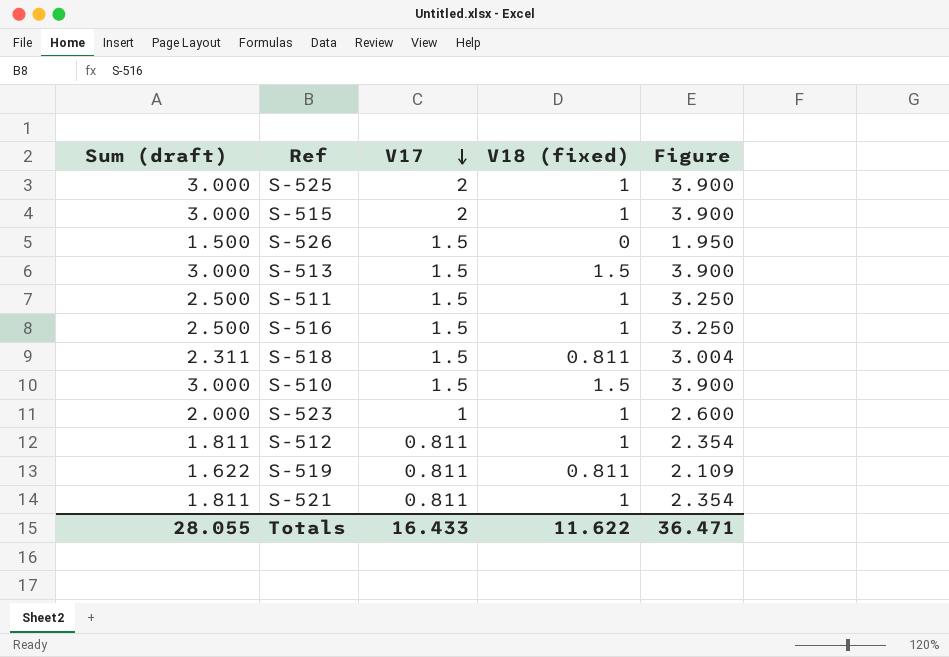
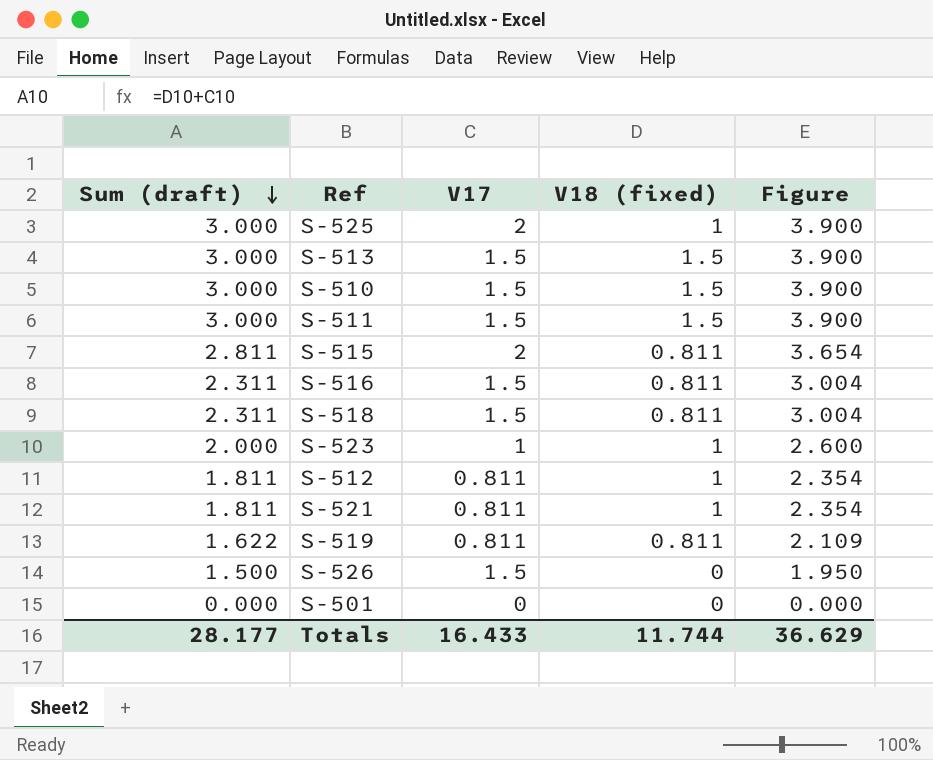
row order: V17 descending -> Sum (draft) descending
S-511 | Sum (draft): 2.500 -> 3.000
S-511 | V18 (fixed): 1 -> 1.5
S-511 | Figure: 3.250 -> 3.900
S-515 | Sum (draft): 3.000 -> 2.811
S-515 | V18 (fixed): 1 -> 0.811
S-515 | Figure: 3.900 -> 3.654
S-516 | Sum (draft): 2.500 -> 2.311
S-516 | V18 (fixed): 1 -> 0.811
S-516 | Figure: 3.250 -> 3.004
row S-501: none -> 0.000 | 0 | 0 | 0.000
Totals | Sum (draft): 28.055 -> 28.177
Totals | V18 (fixed): 11.622 -> 11.744
Totals | Figure: 36.471 -> 36.629

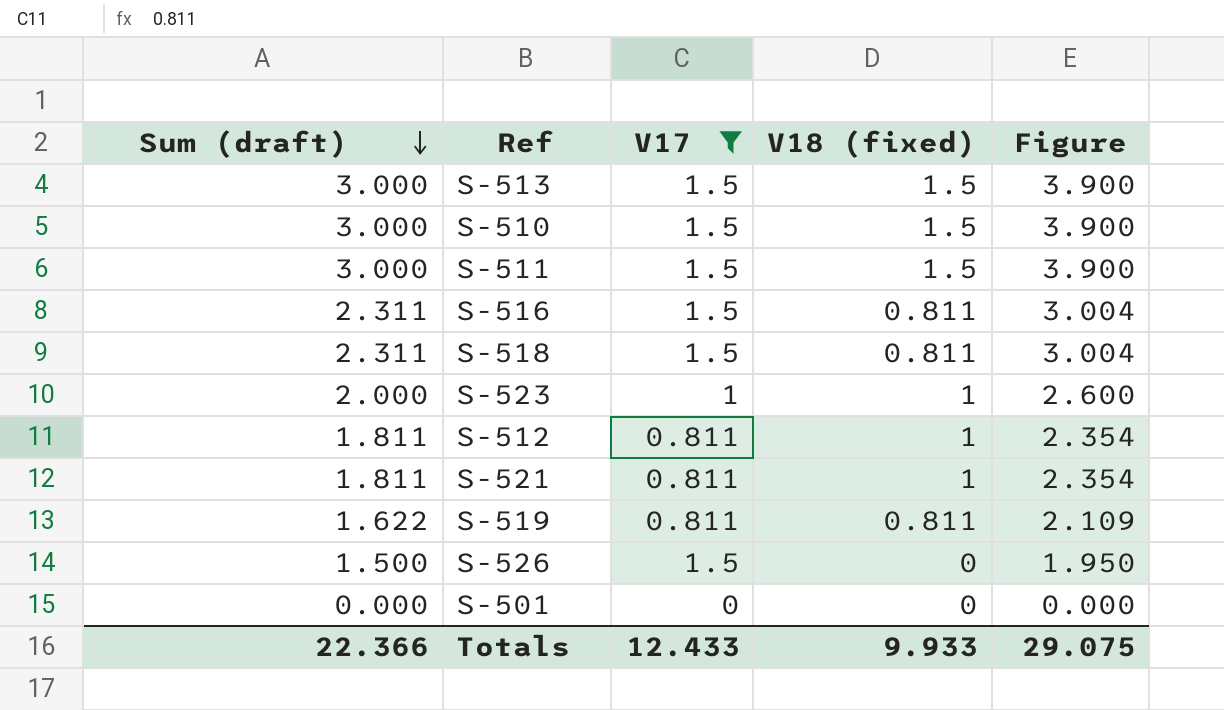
filter: none -> V17 != 2
Totals | Sum (draft): 28.177 -> 22.366
Totals | V17: 16.433 -> 12.433
Totals | V18 (fixed): 11.744 -> 9.933
Totals | Figure: 36.629 -> 29.075

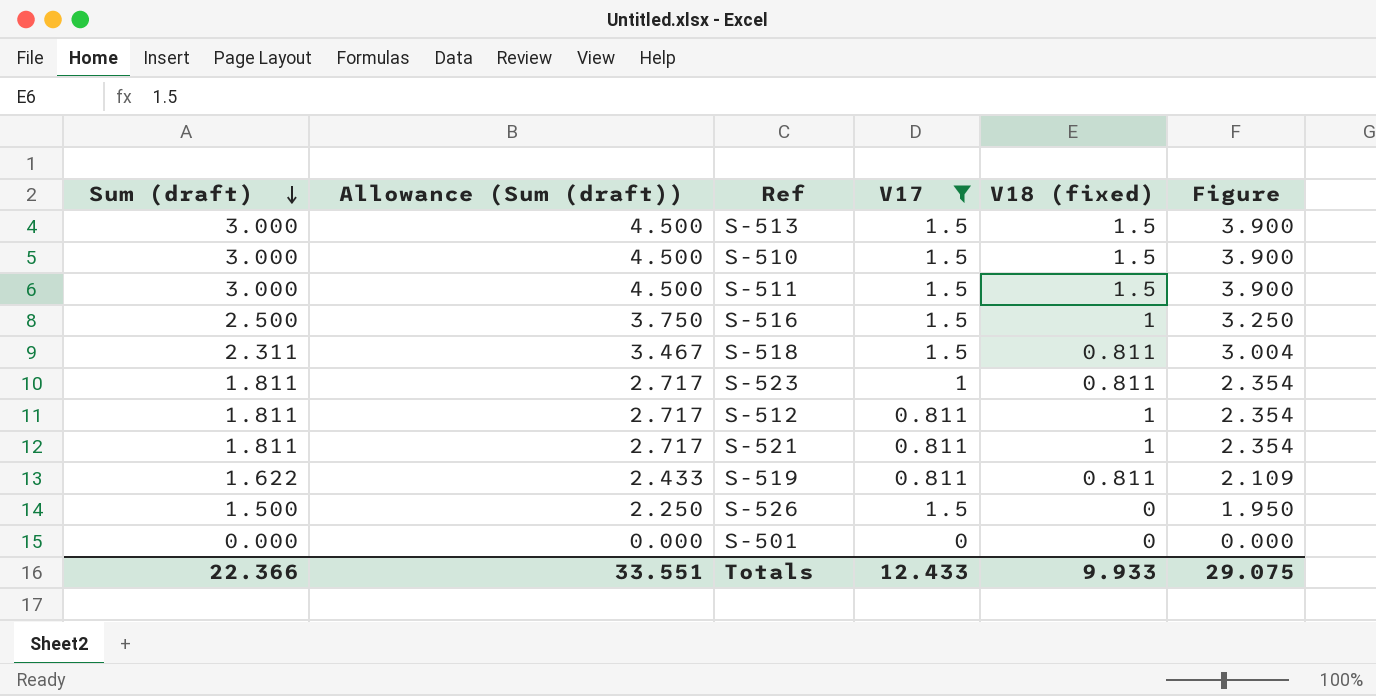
column Allowance (Sum (draft)) | formula: none -> [Sum (draft)] * 1.5
S-516 | Sum (draft): 2.311 -> 2.500
S-516 | V18 (fixed): 0.811 -> 1
S-516 | Figure: 3.004 -> 3.250
S-523 | Sum (draft): 2.000 -> 1.811
S-523 | V18 (fixed): 1 -> 0.811
S-523 | Figure: 2.600 -> 2.354

